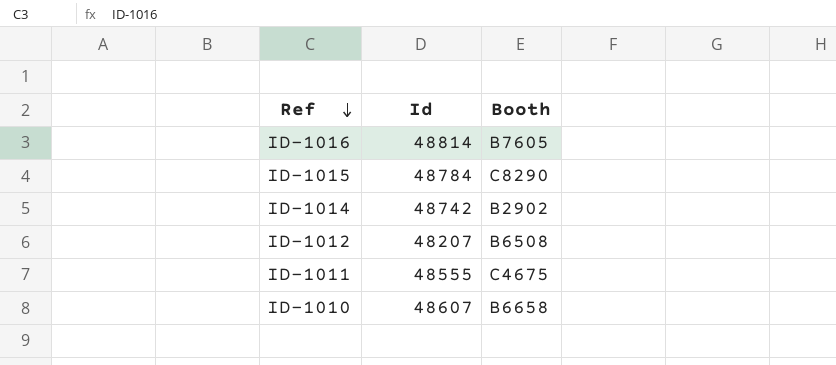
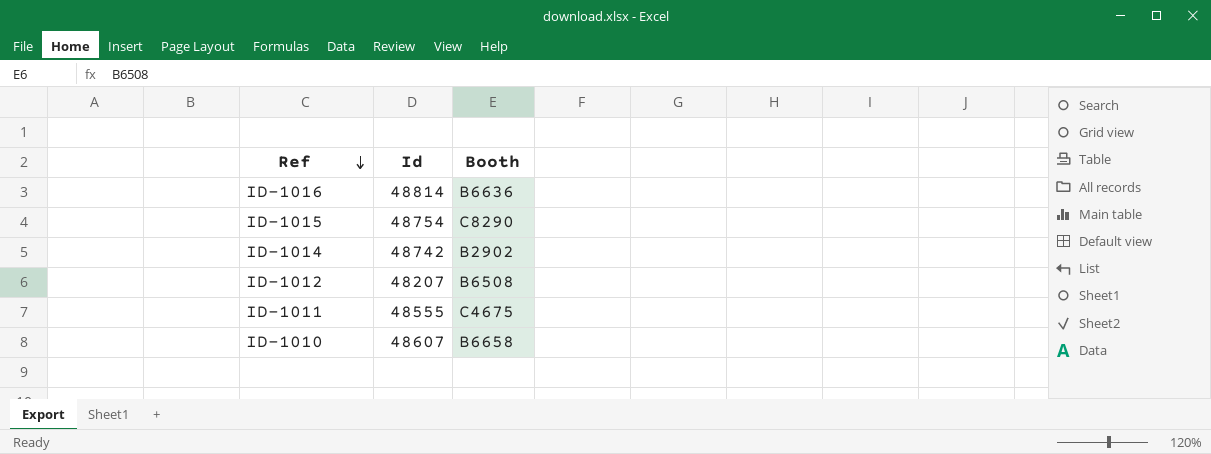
ID-1016 | Booth: B7605 -> B6636
ID-1015 | Id: 48784 -> 48754

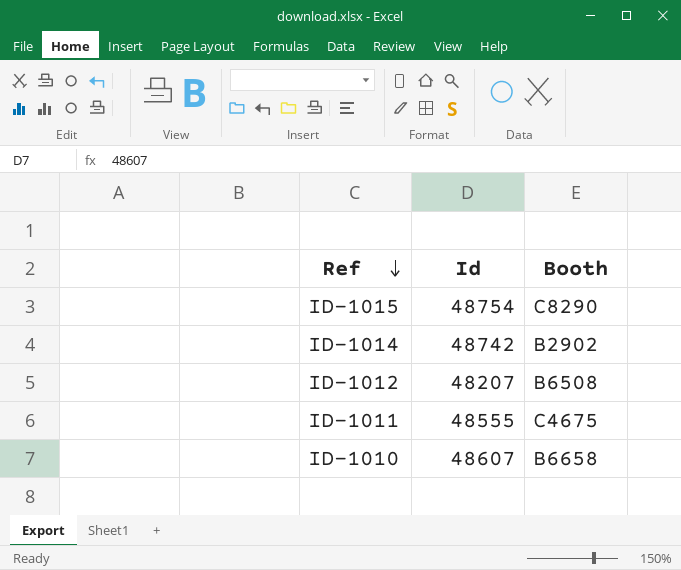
row ID-1016: 48814 | B6636 -> none

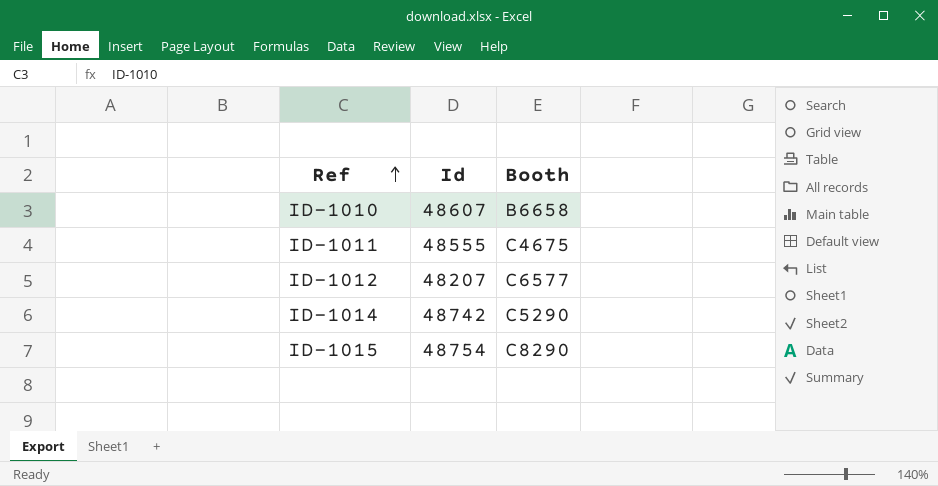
row order: Ref descending -> Ref ascending
ID-1012 | Booth: B6508 -> C6577
ID-1014 | Booth: B2902 -> C5290

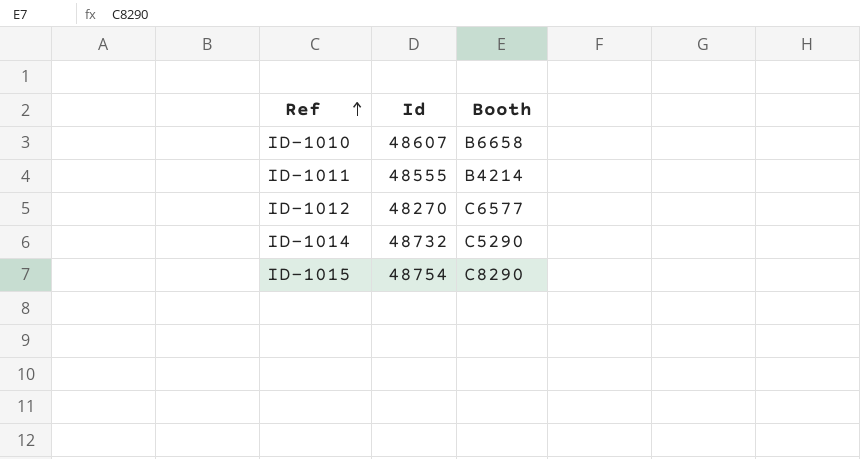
ID-1011 | Booth: C4675 -> B4214
ID-1012 | Id: 48207 -> 48270
ID-1014 | Id: 48742 -> 48732

